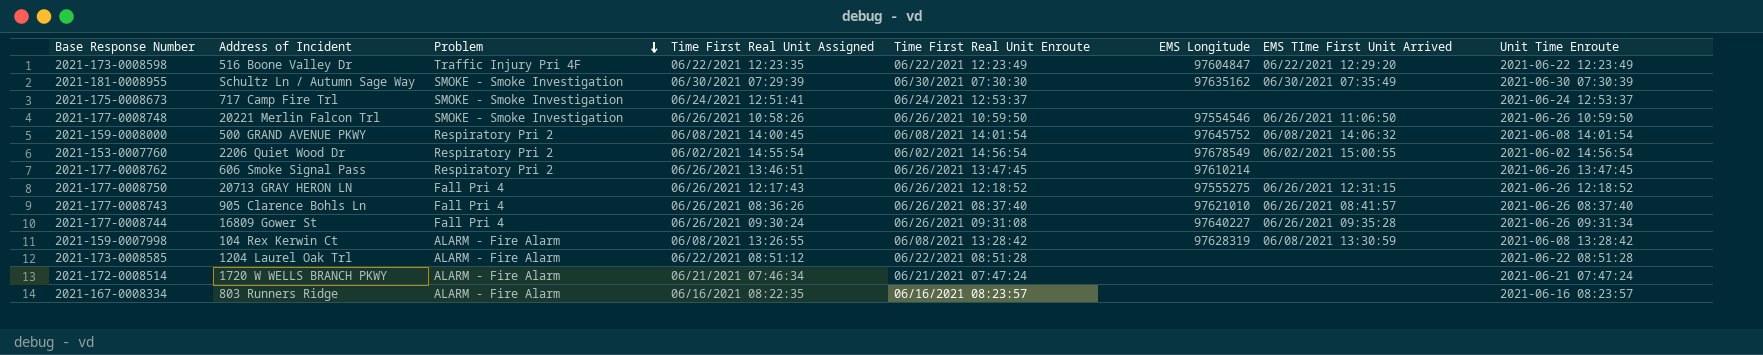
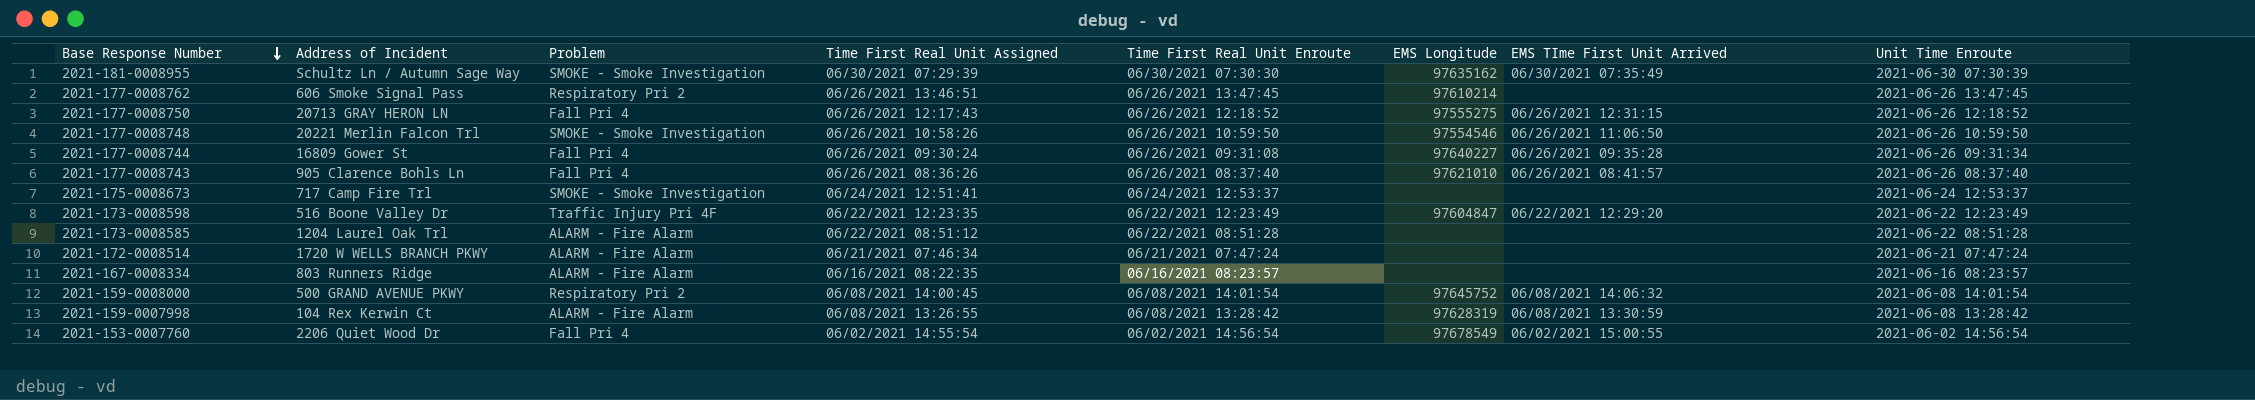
row order: Problem descending -> Base Response Number descending
2021-153-0007760 | Problem: Respiratory Pri 2 -> Fall Pri 4

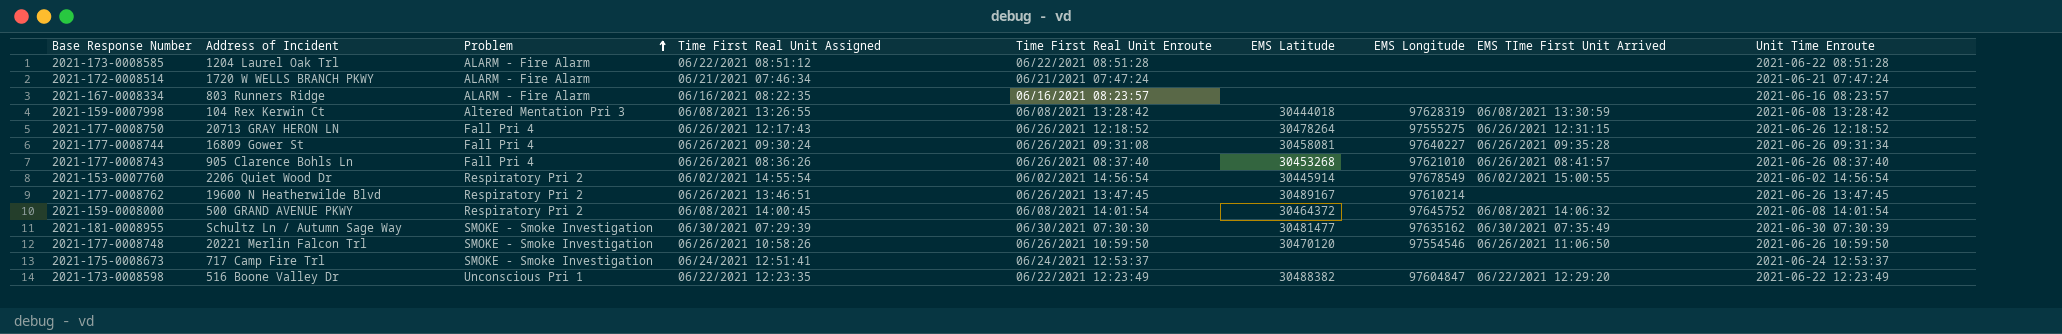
row order: Base Response Number descending -> Problem ascending
column EMS Latitude | position: none -> 6
2021-159-0007998 | Problem: ALARM - Fire Alarm -> Altered Mentation Pri 3
2021-153-0007760 | Problem: Fall Pri 4 -> Respiratory Pri 2
2021-177-0008762 | Address of Incident: 606 Smoke Signal Pass -> 19600 N Heatherwilde Blvd
2021-173-0008598 | Problem: Traffic Injury Pri 4F -> Unconscious Pri 1

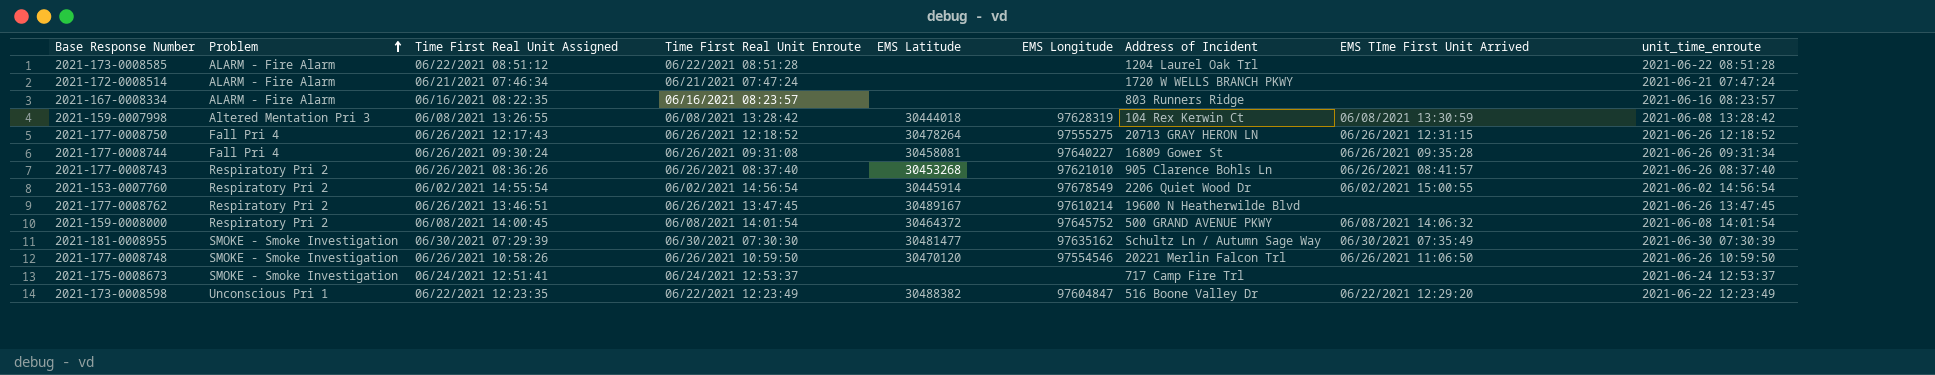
column Address of Incident | position: 2 -> 7
column name: Unit Time Enroute -> unit_time_enroute
2021-177-0008743 | Problem: Fall Pri 4 -> Respiratory Pri 2

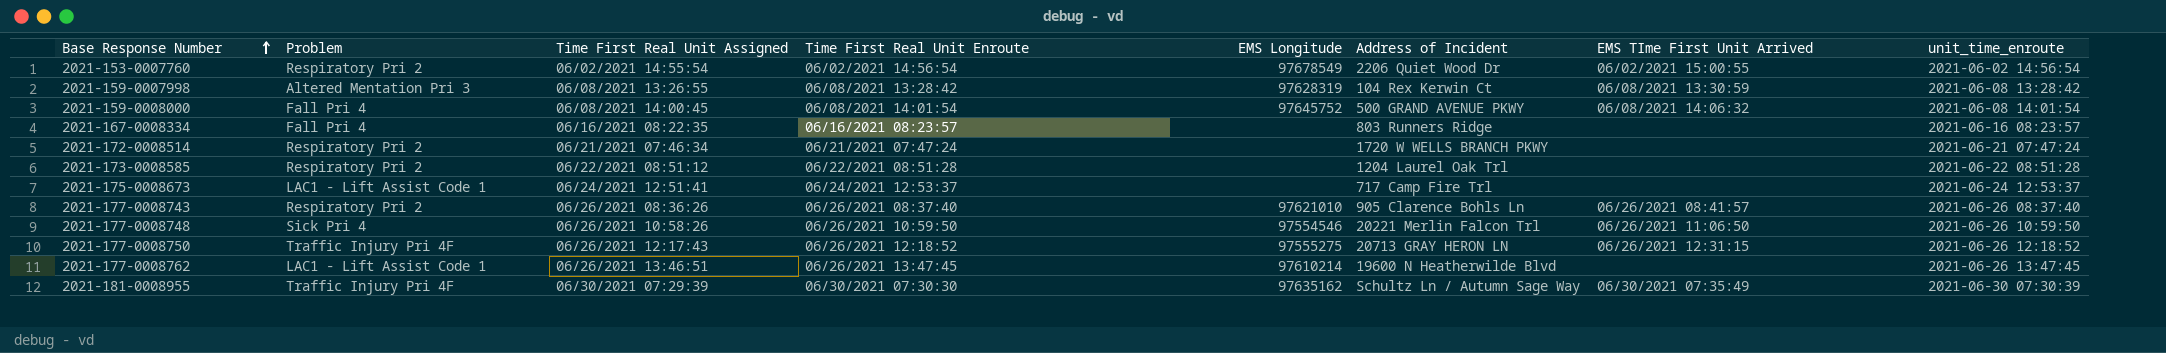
row order: Problem ascending -> Base Response Number ascending
column EMS Latitude | position: 5 -> none
row 2021-177-0008744: Fall Pri 4 | 06/26/2021 09:30:24 | 06/26/2021 09:31:08 | 30458081 | 97640227 | 16809 Gower St | 06/26/2021 09:35:28 | 2021-06-26 09:31:34 -> none
row 2021-173-0008598: Unconscious Pri 1 | 06/22/2021 12:23:35 | 06/22/2021 12:23:49 | 30488382 | 97604847 | 516 Boone Valley Dr | 06/22/2021 12:29:20 | 2021-06-22 12:23:49 -> none
2021-159-0008000 | Problem: Respiratory Pri 2 -> Fall Pri 4
2021-167-0008334 | Problem: ALARM - Fire Alarm -> Fall Pri 4
2021-172-0008514 | Problem: ALARM - Fire Alarm -> Respiratory Pri 2
2021-173-0008585 | Problem: ALARM - Fire Alarm -> Respiratory Pri 2
2021-175-0008673 | Problem: SMOKE - Smoke Investigation -> LAC1 - Lift Assist Code 1
2021-177-0008748 | Problem: SMOKE - Smoke Investigation -> Sick Pri 4
2021-177-0008750 | Problem: Fall Pri 4 -> Traffic Injury Pri 4F
2021-177-0008762 | Problem: Respiratory Pri 2 -> LAC1 - Lift Assist Code 1
2021-181-0008955 | Problem: SMOKE - Smoke Investigation -> Traffic Injury Pri 4F

